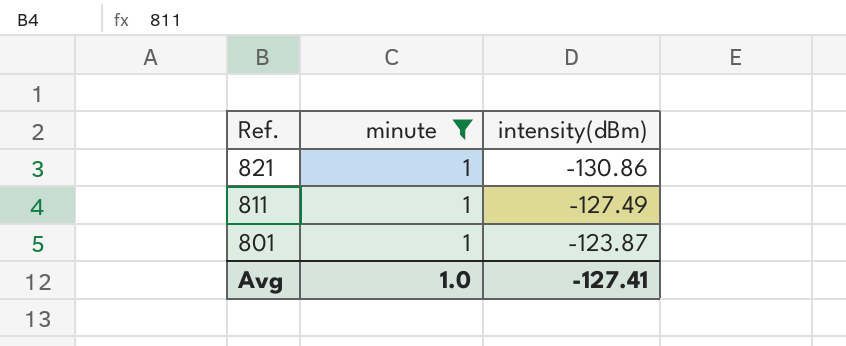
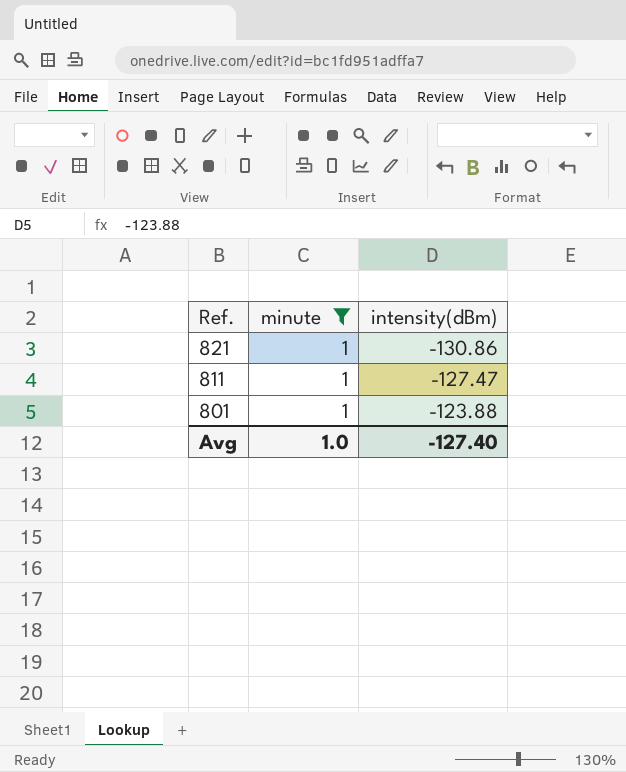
811 | intensity(dBm): -127.49 -> -127.47
801 | intensity(dBm): -123.87 -> -123.88
Avg | intensity(dBm): -127.41 -> -127.40

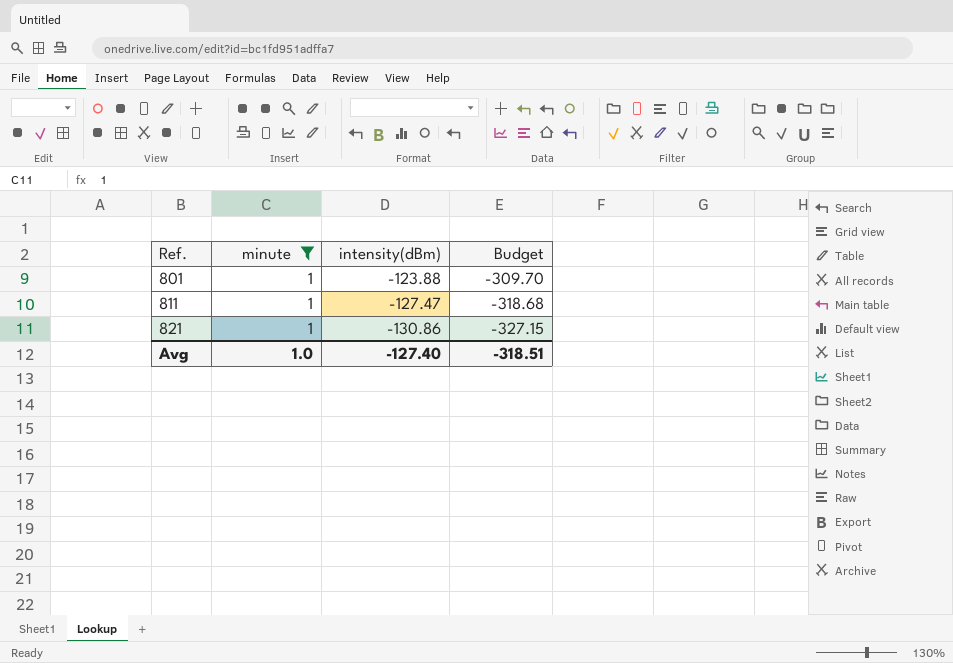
row order: Ref. descending -> Ref. ascending
column Budget | formula: none -> [intensity(dBm)] * 2.5

